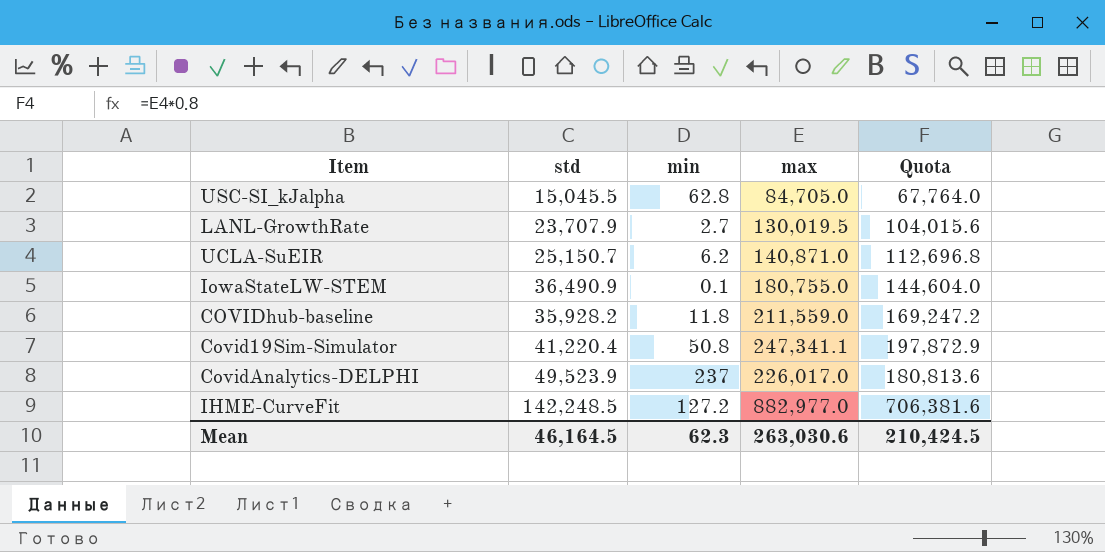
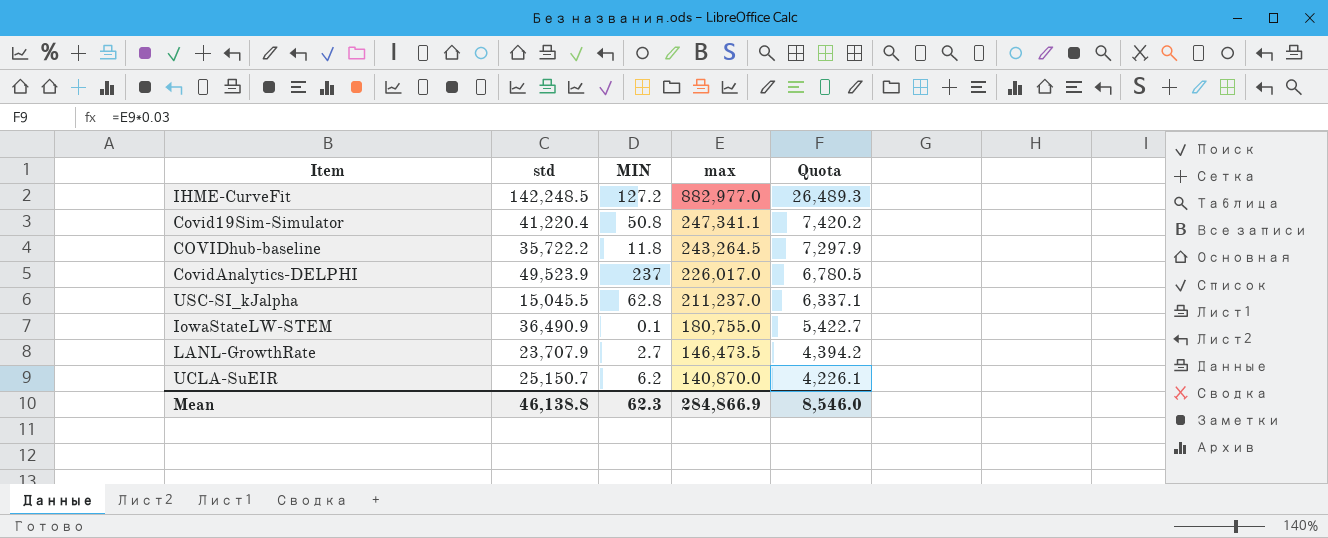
row order: none -> max descending
column name: min -> MIN
column Quota | formula: [max] * 0.8 -> [max] * 0.03
COVIDhub-baseline | std: 35,928.2 -> 35,722.2
COVIDhub-baseline | max: 211,559.0 -> 243,264.5
USC-SI_kJalpha | max: 84,705.0 -> 211,237.0
LANL-GrowthRate | max: 130,019.5 -> 146,473.5
UCLA-SuEIR | max: 140,871.0 -> 140,870.0
Mean | std: 46,164.5 -> 46,138.8
Mean | max: 263,030.6 -> 284,866.9
Mean | Quota: 210,424.5 -> 8,546.0

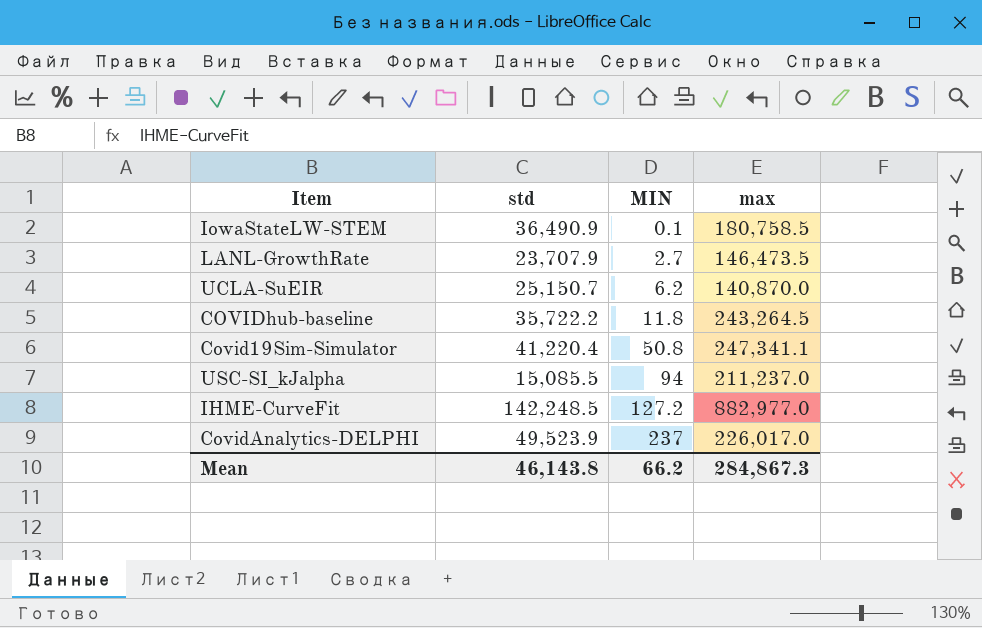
row order: max descending -> MIN ascending
column Quota | formula: [max] * 0.03 -> none
IowaStateLW-STEM | max: 180,755.0 -> 180,758.5
USC-SI_kJalpha | std: 15,045.5 -> 15,085.5
USC-SI_kJalpha | MIN: 62.8 -> 94
Mean | std: 46,138.8 -> 46,143.8
Mean | MIN: 62.3 -> 66.2
Mean | max: 284,866.9 -> 284,867.3

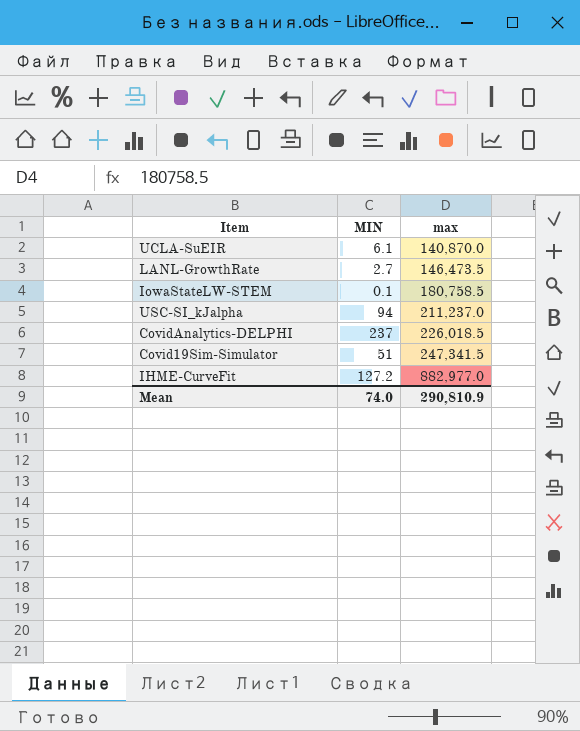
row order: MIN ascending -> max ascending
column std | position: 2 -> none
row COVIDhub-baseline: 35,722.2 | 11.8 | 243,264.5 -> none
UCLA-SuEIR | MIN: 6.2 -> 6.1
CovidAnalytics-DELPHI | max: 226,017.0 -> 226,018.5
Covid19Sim-Simulator | MIN: 50.8 -> 51
Covid19Sim-Simulator | max: 247,341.1 -> 247,341.5
Mean | MIN: 66.2 -> 74.0
Mean | max: 284,867.3 -> 290,810.9

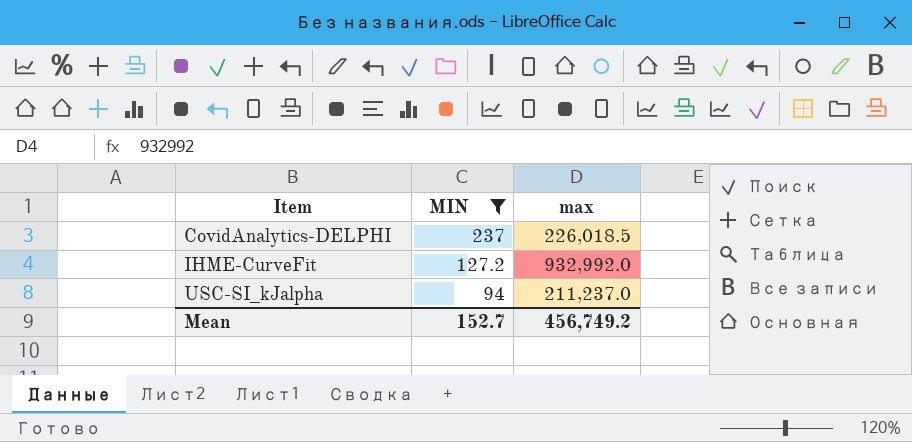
filter: none -> MIN >= 94
row order: max ascending -> Item ascending
IHME-CurveFit | max: 882,977.0 -> 932,992.0
Mean | MIN: 74.0 -> 152.7
Mean | max: 290,810.9 -> 456,749.2

